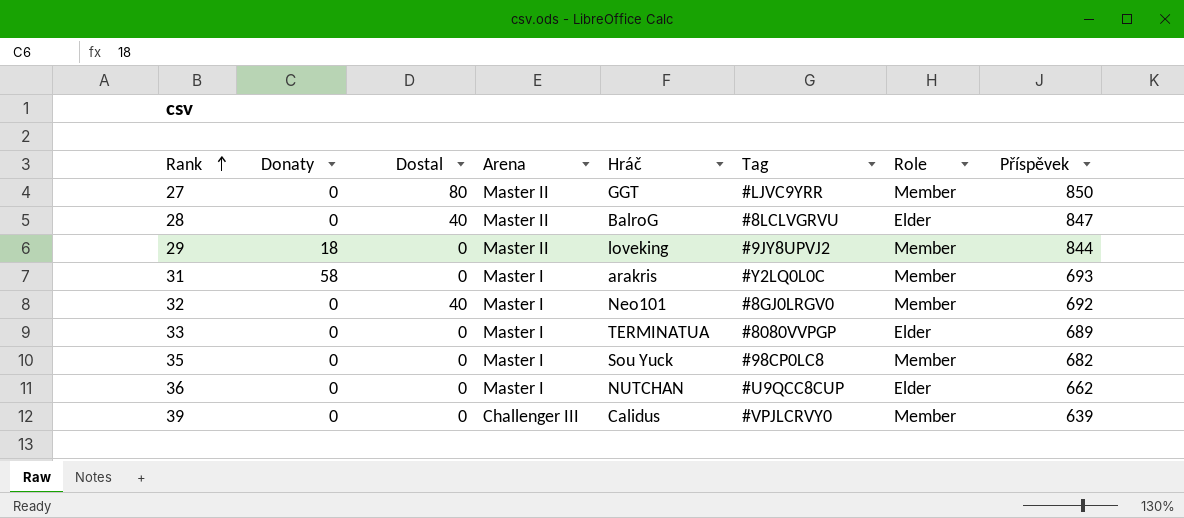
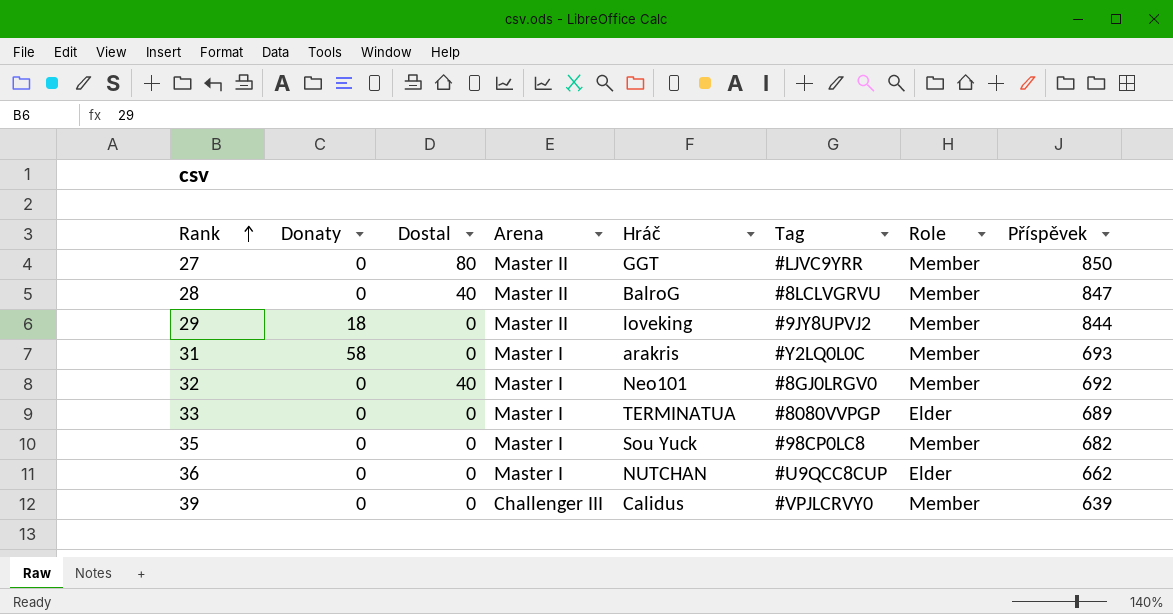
28 | Role: Elder -> Member

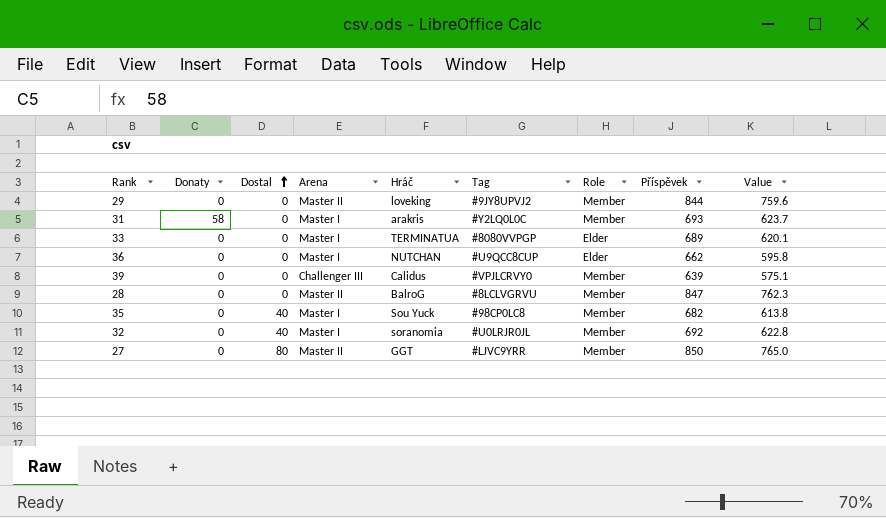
row order: Rank ascending -> Dostal ascending
column Value | formula: none -> [Příspěvek] * 0.9
29 | Donaty: 18 -> 0
28 | Dostal: 40 -> 0
35 | Dostal: 0 -> 40
32 | Hráč: Neo101 -> soranomia
32 | Tag: #8GJ0LRGV0 -> #U0LRJR0JL

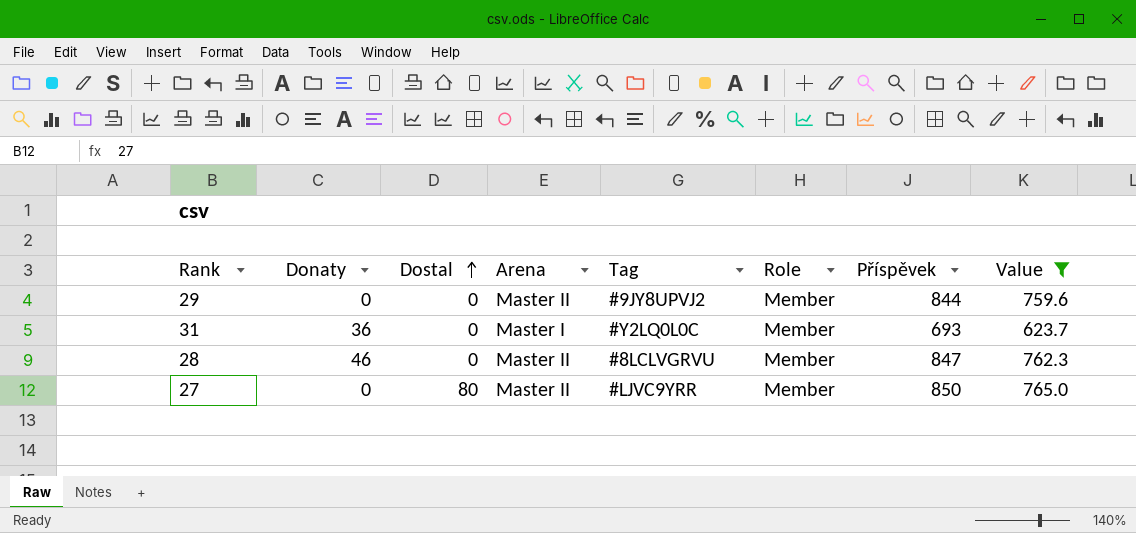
filter: none -> Value >= 623.7
column Hráč | position: 5 -> none
31 | Donaty: 58 -> 36
28 | Donaty: 0 -> 46

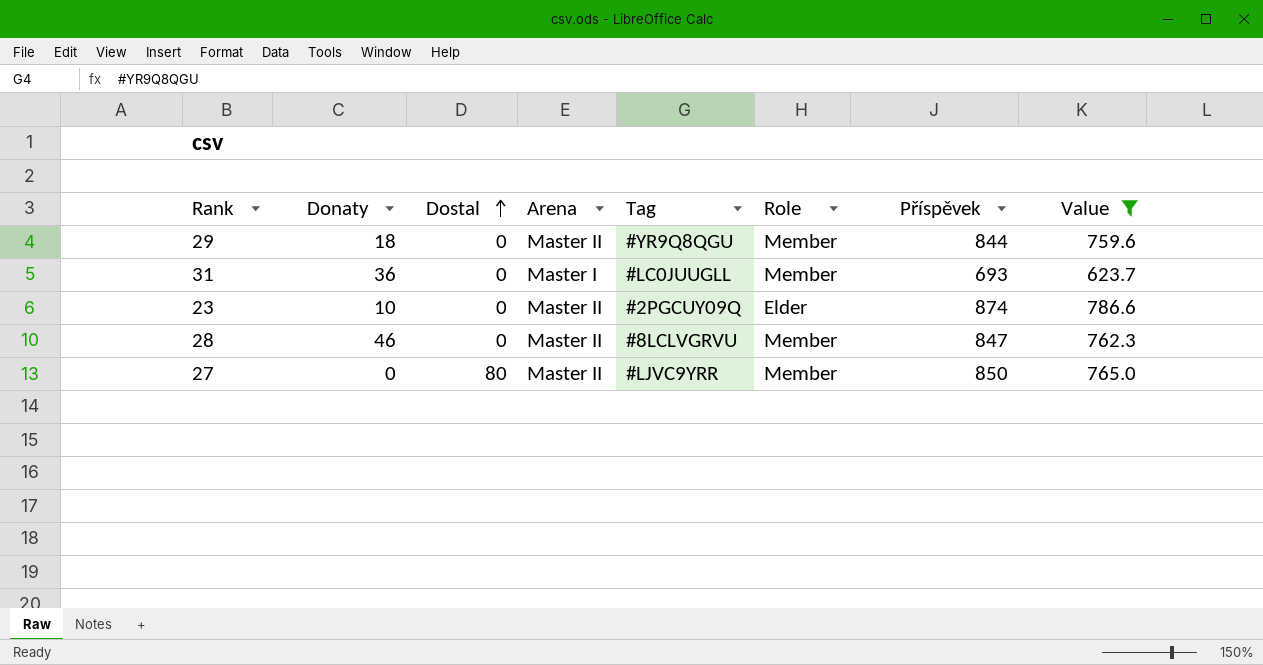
29 | Donaty: 0 -> 18
29 | Tag: #9JY8UPVJ2 -> #YR9Q8QGU
31 | Tag: #Y2LQ0L0C -> #LC0JUUGLL
row 23: none -> 10 | 0 | Master II | #2PGCUY09Q | Elder | 874 | 786.6

